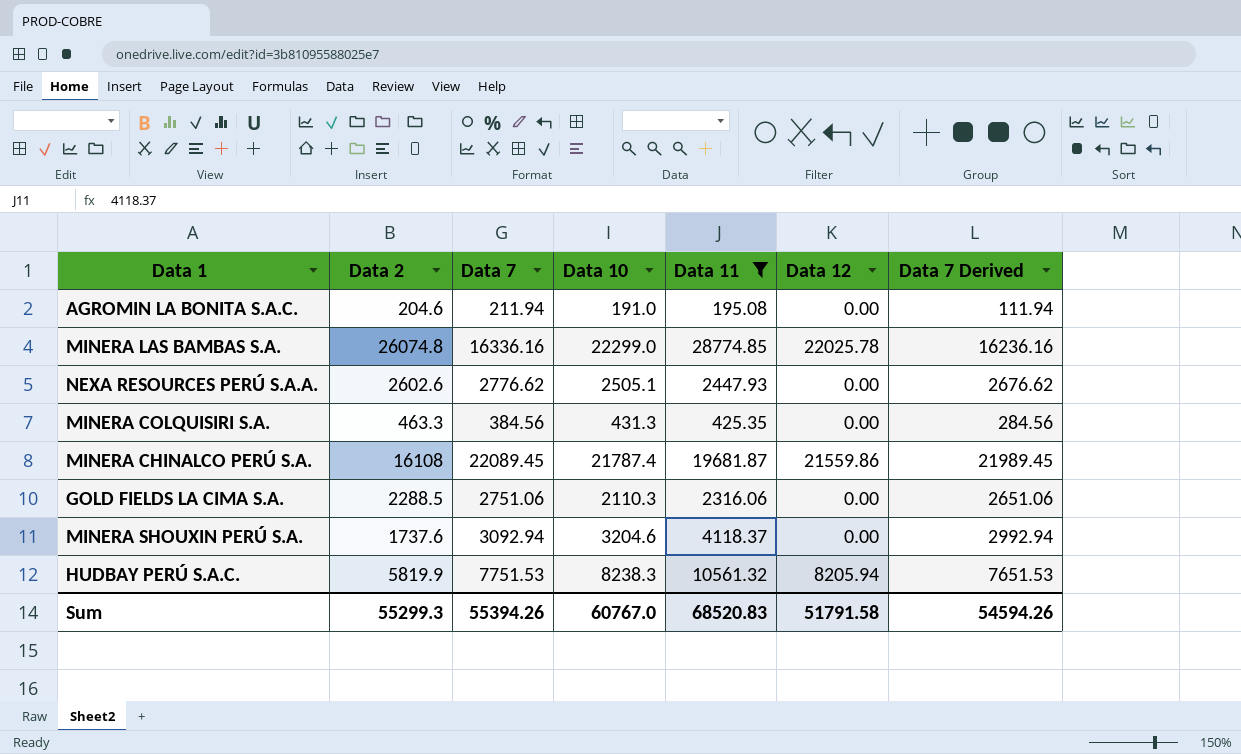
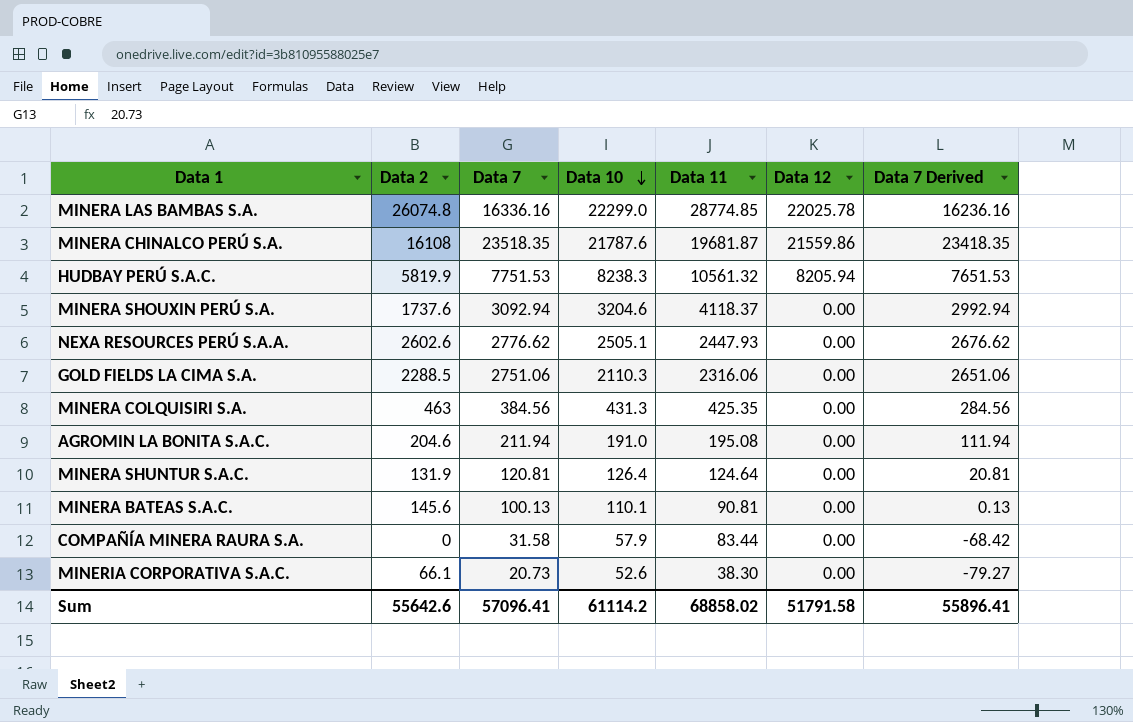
filter: Data 11 >= 195.08 -> none
row order: none -> Data 10 descending
MINERA CHINALCO PERÚ S.A. | Data 7: 22089.45 -> 23518.35
MINERA CHINALCO PERÚ S.A. | Data 10: 21787.4 -> 21787.6
MINERA CHINALCO PERÚ S.A. | Data 7 Derived: 21989.45 -> 23418.35
MINERA COLQUISIRI S.A. | Data 2: 463.3 -> 463
Sum | Data 2: 55299.3 -> 55642.6
Sum | Data 7: 55394.26 -> 57096.41
Sum | Data 10: 60767.0 -> 61114.2
Sum | Data 11: 68520.83 -> 68858.02
Sum | Data 7 Derived: 54594.26 -> 55896.41

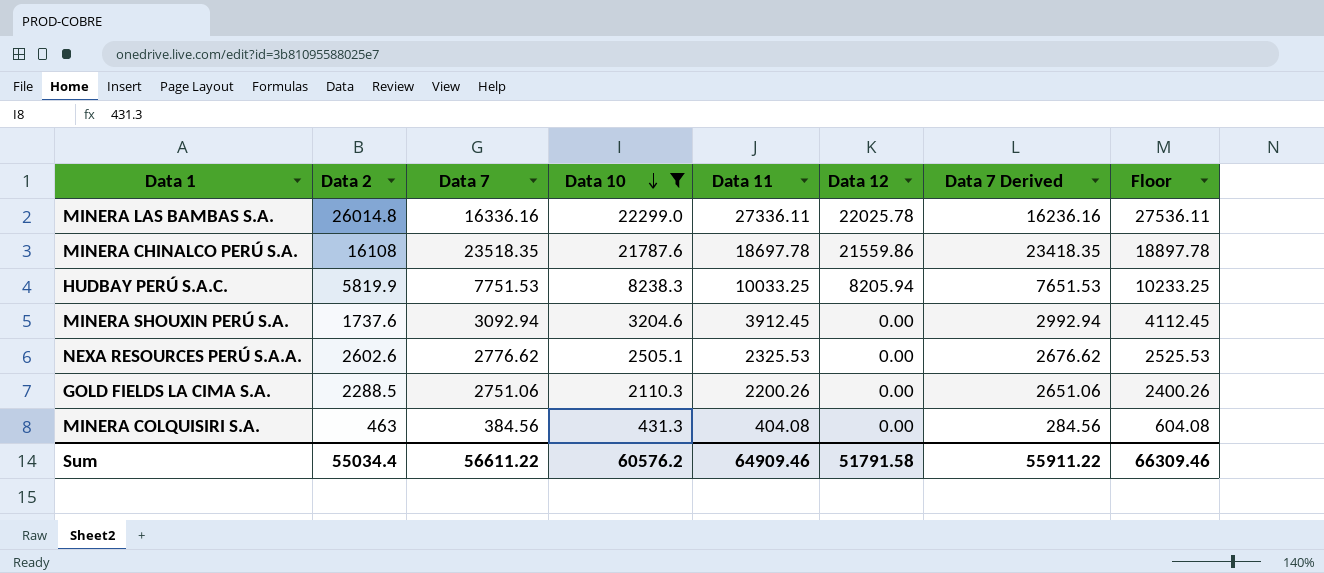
filter: none -> Data 10 >= 431.3
column Floor | formula: none -> [Data 11] + 200
MINERA LAS BAMBAS S.A. | Data 2: 26074.8 -> 26014.8
MINERA LAS BAMBAS S.A. | Data 11: 28774.85 -> 27336.11
MINERA CHINALCO PERÚ S.A. | Data 11: 19681.87 -> 18697.78
HUDBAY PERÚ S.A.C. | Data 11: 10561.32 -> 10033.25
MINERA SHOUXIN PERÚ S.A. | Data 11: 4118.37 -> 3912.45
NEXA RESOURCES PERÚ S.A.A. | Data 11: 2447.93 -> 2325.53
GOLD FIELDS LA CIMA S.A. | Data 11: 2316.06 -> 2200.26
MINERA COLQUISIRI S.A. | Data 11: 425.35 -> 404.08
Sum | Data 2: 55642.6 -> 55034.4
Sum | Data 7: 57096.41 -> 56611.22
Sum | Data 10: 61114.2 -> 60576.2
Sum | Data 11: 68858.02 -> 64909.46
Sum | Data 7 Derived: 55896.41 -> 55911.22

